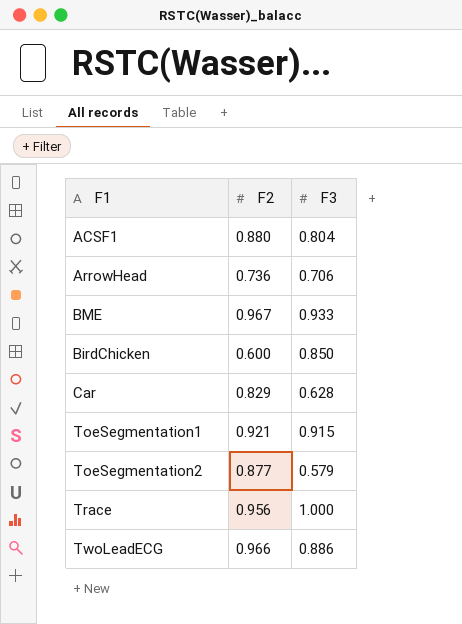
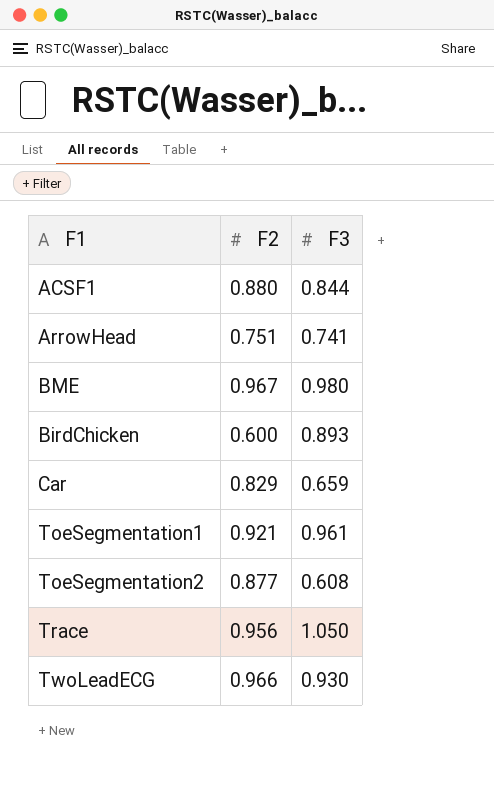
ACSF1 | F3: 0.804 -> 0.844
ArrowHead | F2: 0.736 -> 0.751
ArrowHead | F3: 0.706 -> 0.741
BME | F3: 0.933 -> 0.980
BirdChicken | F3: 0.850 -> 0.893
Car | F3: 0.628 -> 0.659
ToeSegmentation1 | F3: 0.915 -> 0.961
ToeSegmentation2 | F3: 0.579 -> 0.608
Trace | F3: 1.000 -> 1.050
TwoLeadECG | F3: 0.886 -> 0.930

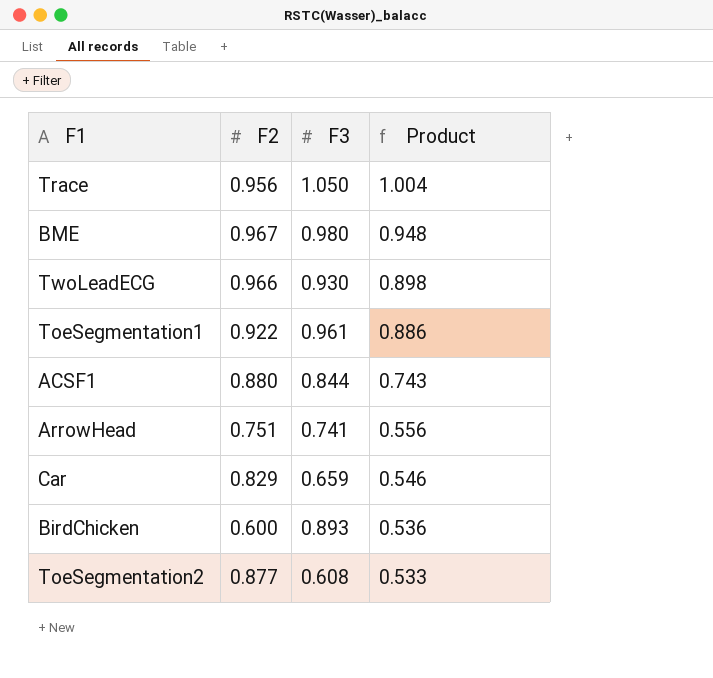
row order: none -> Product descending
column Product | formula: none -> [F2] * [F3]
ToeSegmentation1 | F2: 0.921 -> 0.922

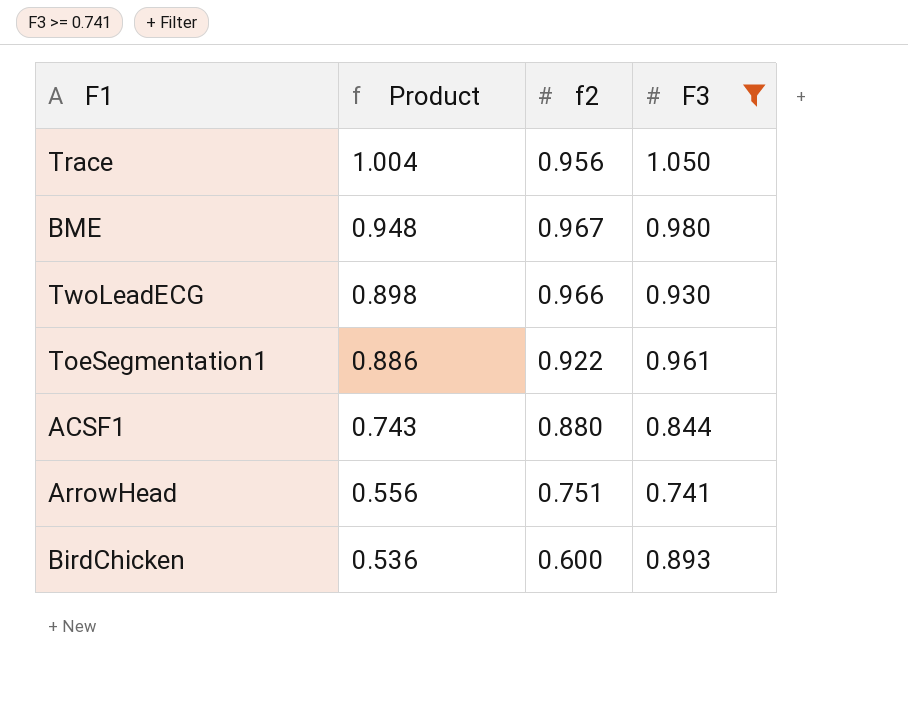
filter: none -> F3 >= 0.741
column Product | position: 4 -> 2
column name: F2 -> f2

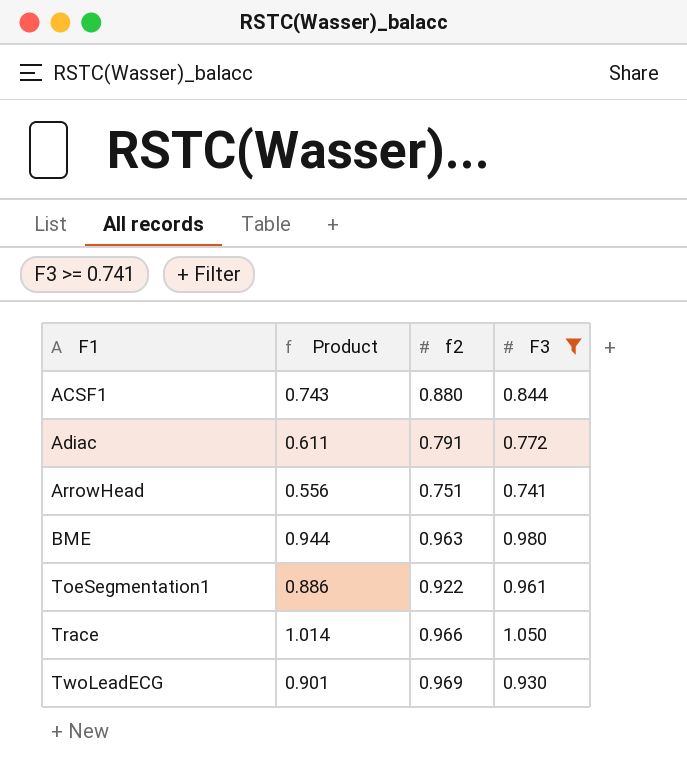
row order: Product descending -> F1 ascending
row BirdChicken: 0.536 | 0.600 | 0.893 -> none
row Adiac: none -> 0.611 | 0.791 | 0.772
BME | Product: 0.948 -> 0.944
BME | f2: 0.967 -> 0.963
Trace | Product: 1.004 -> 1.014
Trace | f2: 0.956 -> 0.966
TwoLeadECG | Product: 0.898 -> 0.901
TwoLeadECG | f2: 0.966 -> 0.969

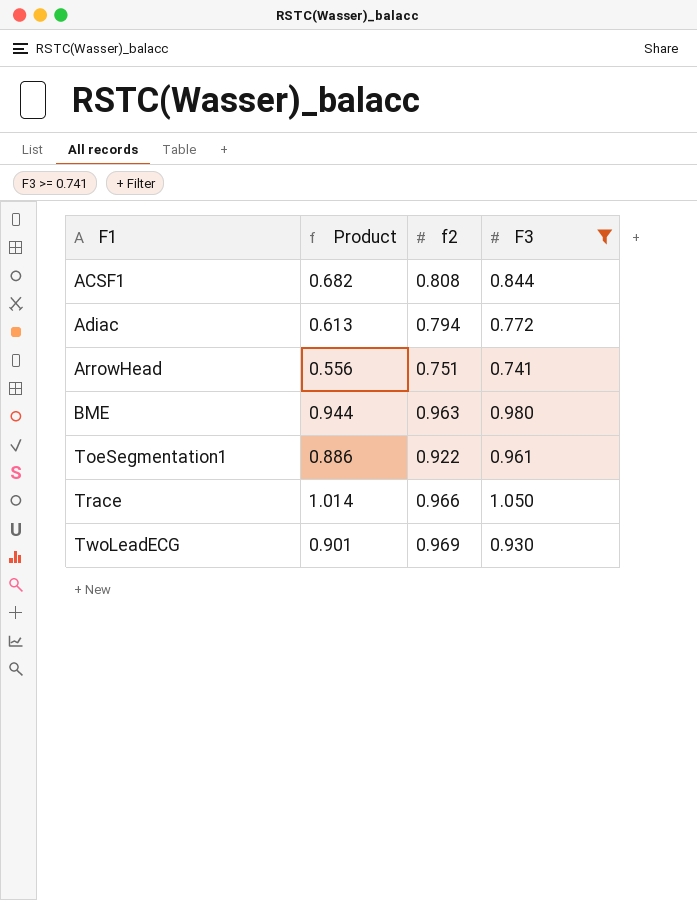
ACSF1 | Product: 0.743 -> 0.682
ACSF1 | f2: 0.880 -> 0.808
Adiac | Product: 0.611 -> 0.613
Adiac | f2: 0.791 -> 0.794

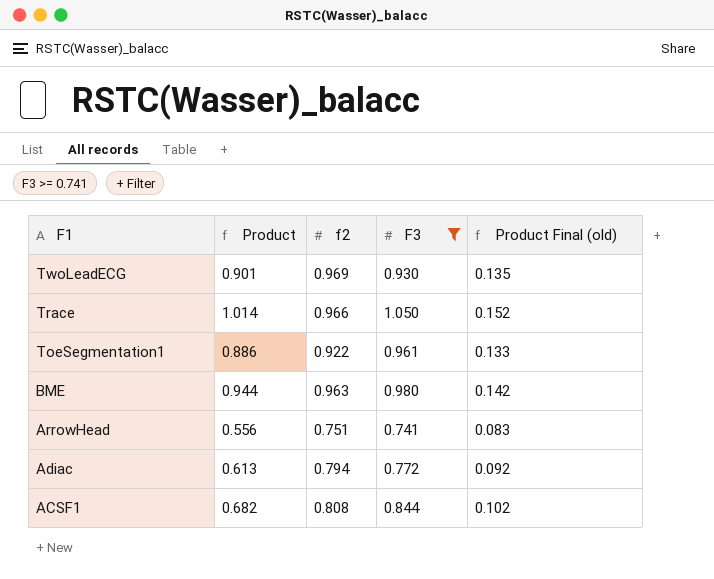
row order: F1 ascending -> F1 descending
column Product Final (old) | formula: none -> [Product] * 0.15

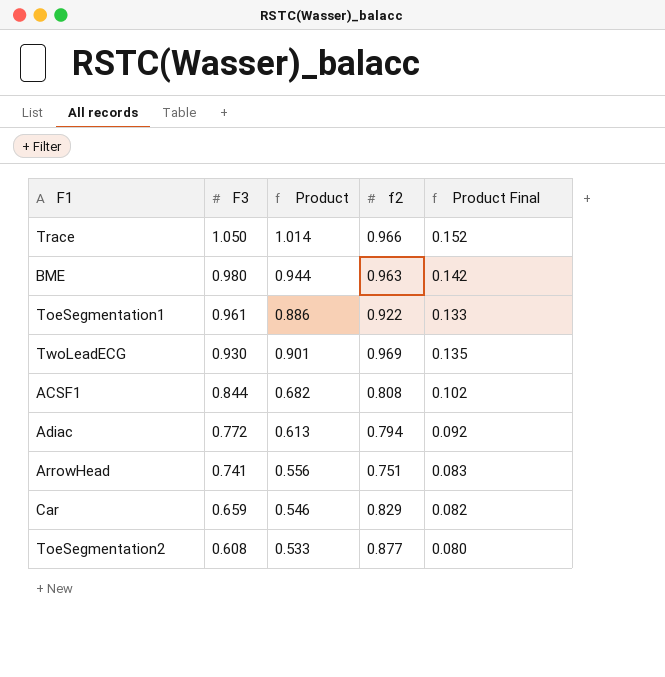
filter: F3 >= 0.741 -> none
row order: F1 descending -> F3 descending
column F3 | position: 4 -> 2
column name: Product Final (old) -> Product Final

